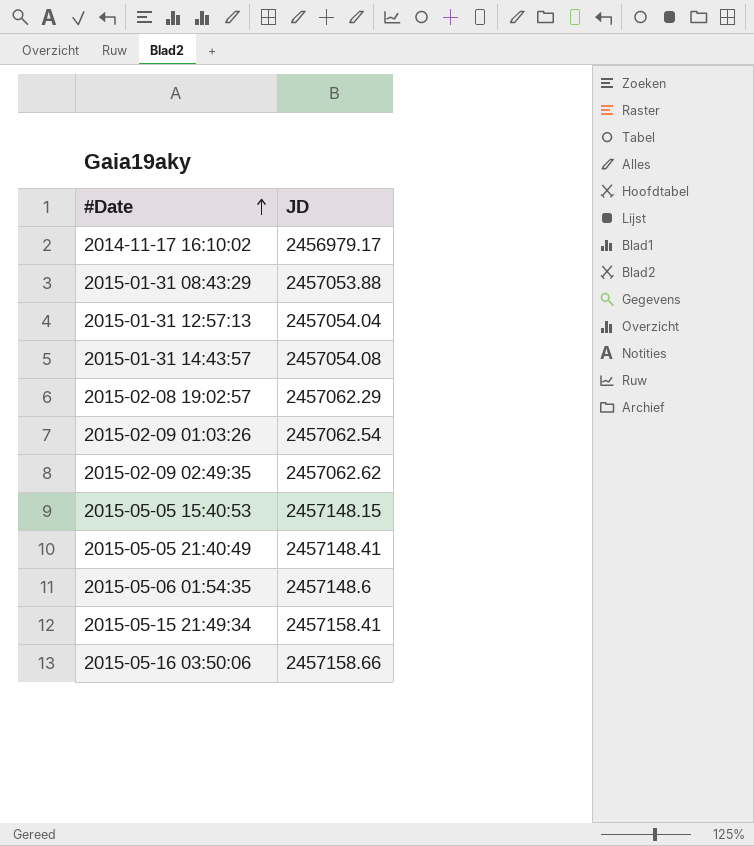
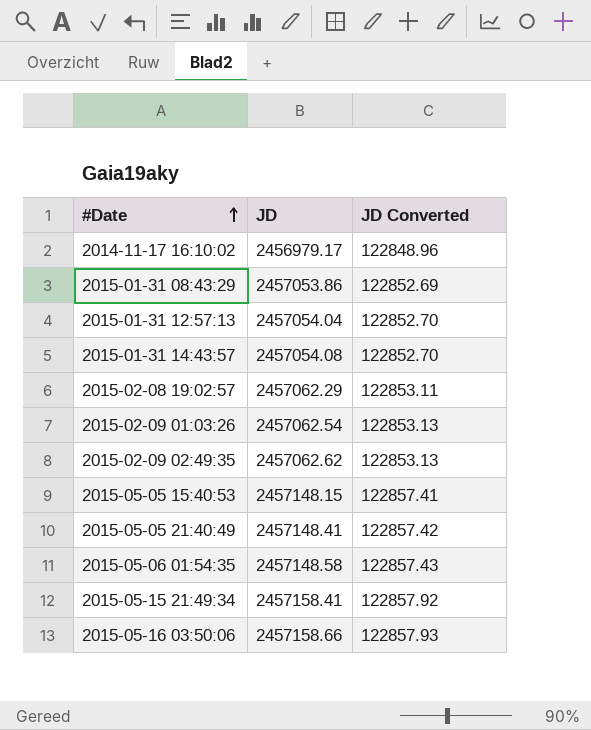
column JD Converted | formula: none -> [JD] * 0.05
2015-01-31 08:43:29 | JD: 2457053.88 -> 2457053.86
2015-05-06 01:54:35 | JD: 2457148.6 -> 2457148.58

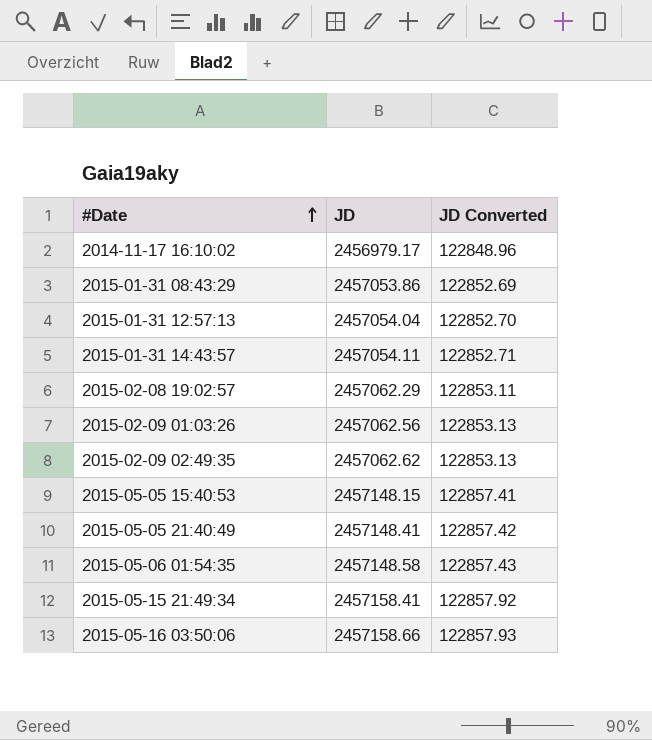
2015-01-31 14:43:57 | JD: 2457054.08 -> 2457054.11
2015-01-31 14:43:57 | JD Converted: 122852.70 -> 122852.71
2015-02-09 01:03:26 | JD: 2457062.54 -> 2457062.56

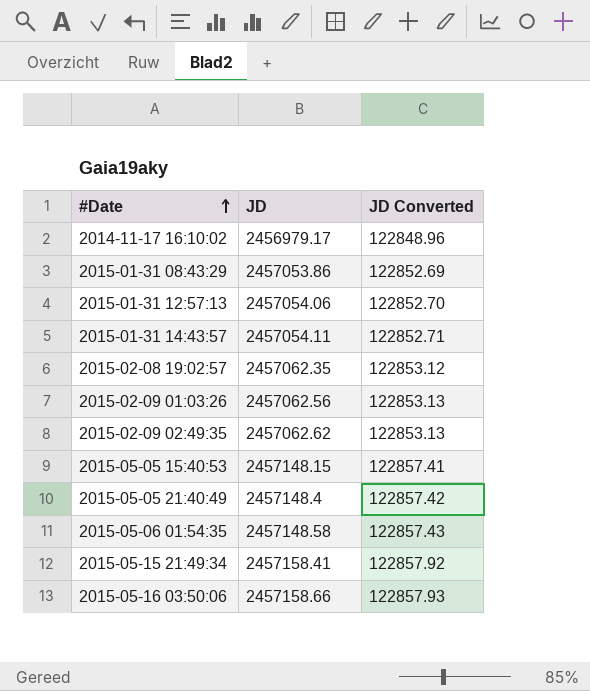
2015-01-31 12:57:13 | JD: 2457054.04 -> 2457054.06
2015-02-08 19:02:57 | JD: 2457062.29 -> 2457062.35
2015-02-08 19:02:57 | JD Converted: 122853.11 -> 122853.12
2015-05-05 21:40:49 | JD: 2457148.41 -> 2457148.4

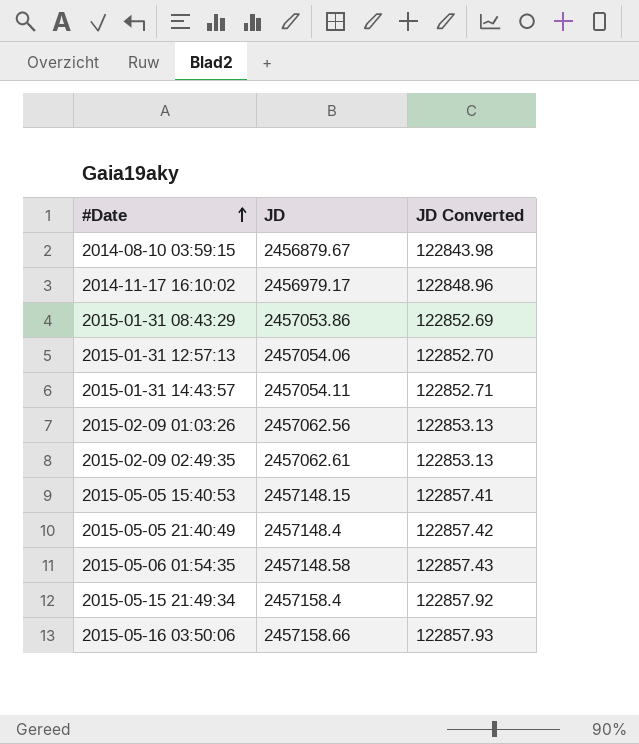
row 2015-02-08 19:02:57: 2457062.35 | 122853.12 -> none
row 2014-08-10 03:59:15: none -> 2456879.67 | 122843.98
2015-02-09 02:49:35 | JD: 2457062.62 -> 2457062.61
2015-05-15 21:49:34 | JD: 2457158.41 -> 2457158.4

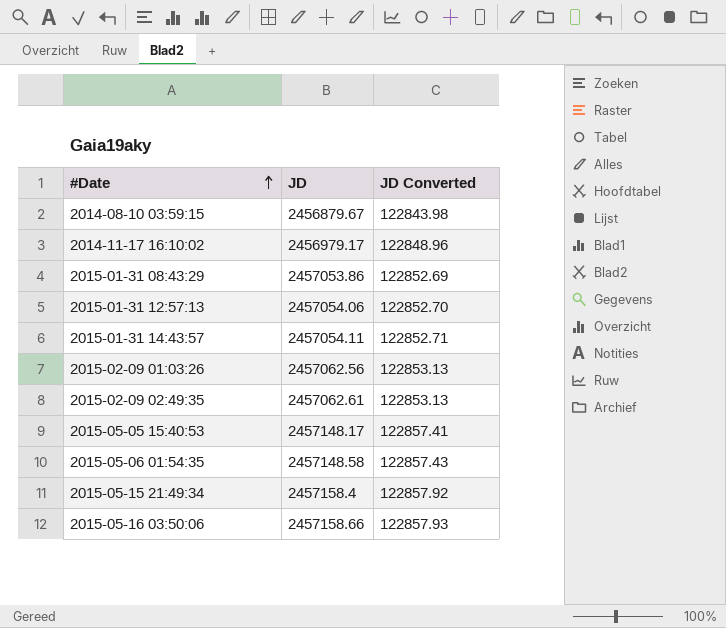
row 2015-05-05 21:40:49: 2457148.4 | 122857.42 -> none
2015-05-05 15:40:53 | JD: 2457148.15 -> 2457148.17

